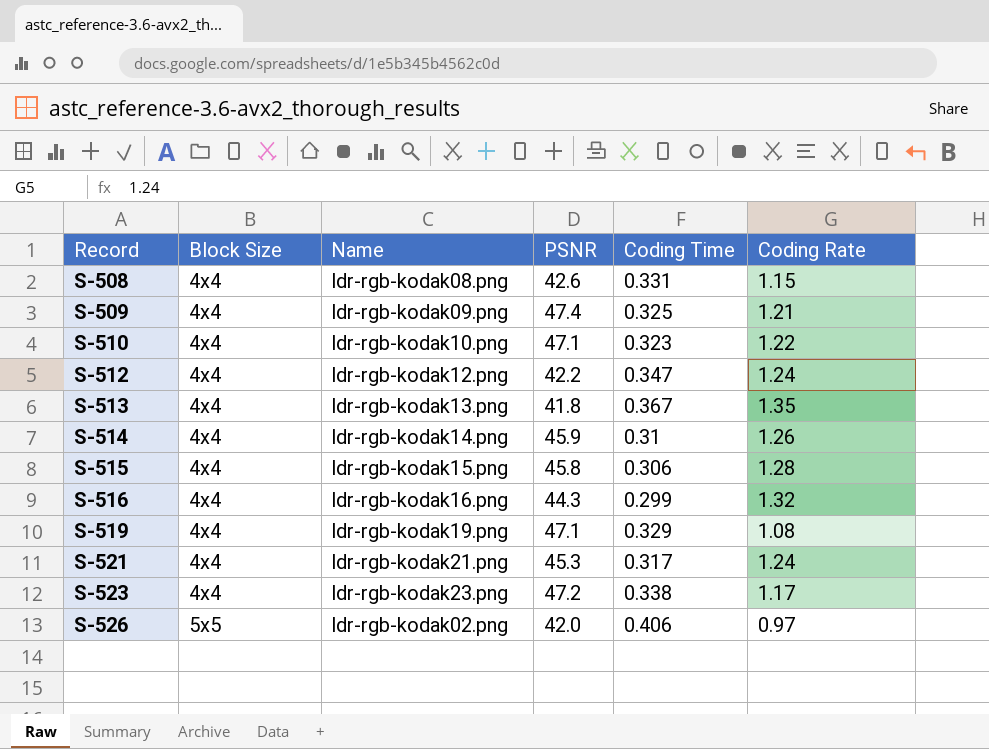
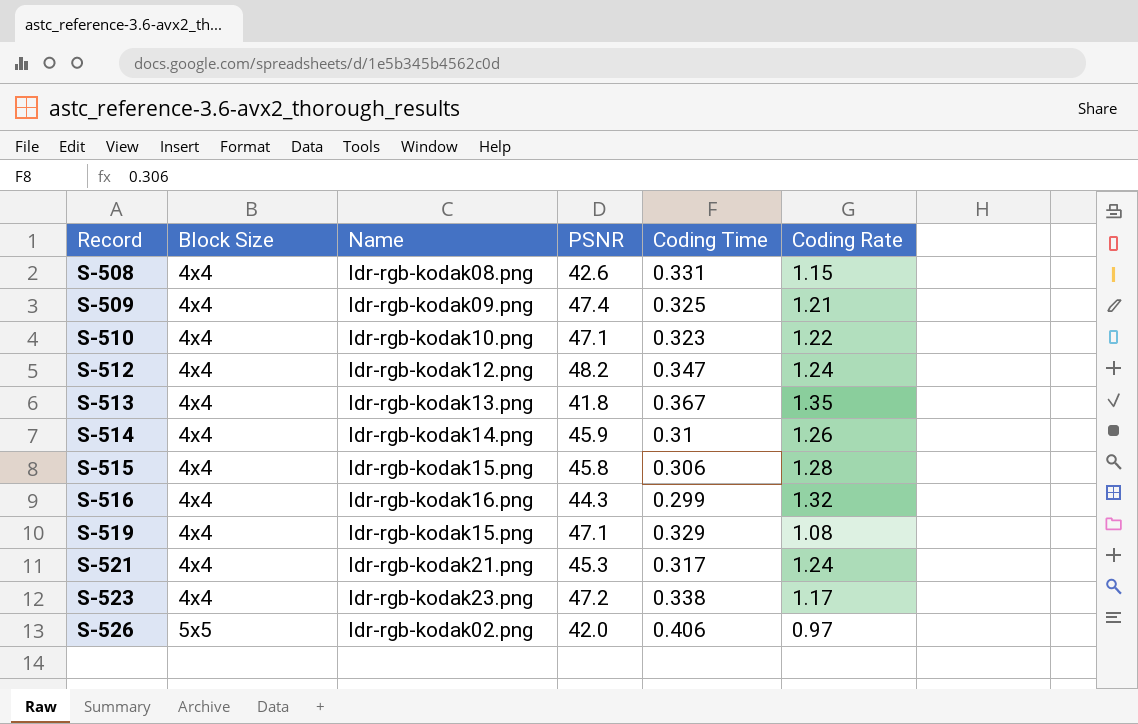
S-512 | PSNR: 42.2 -> 48.2
S-519 | Name: ldr-rgb-kodak19.png -> ldr-rgb-kodak15.png

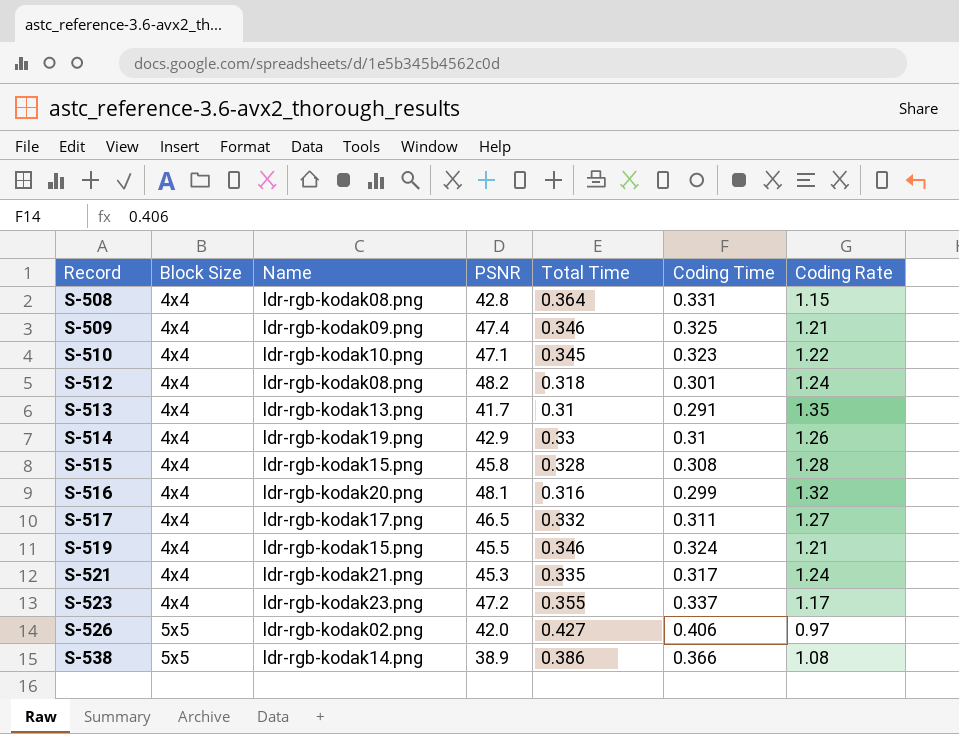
column Total Time | position: none -> 5
S-508 | PSNR: 42.6 -> 42.8
S-512 | Name: ldr-rgb-kodak12.png -> ldr-rgb-kodak08.png
S-512 | Coding Time: 0.347 -> 0.301
S-513 | PSNR: 41.8 -> 41.7
S-513 | Coding Time: 0.367 -> 0.291
S-514 | Name: ldr-rgb-kodak14.png -> ldr-rgb-kodak19.png
S-514 | PSNR: 45.9 -> 42.9
S-515 | Coding Time: 0.306 -> 0.308
S-516 | Name: ldr-rgb-kodak16.png -> ldr-rgb-kodak20.png
S-516 | PSNR: 44.3 -> 48.1
row S-517: none -> 4x4 | ldr-rgb-kodak17.png | 46.5 | 0.332 | 0.311 | 1.27
S-519 | PSNR: 47.1 -> 45.5
S-519 | Coding Time: 0.329 -> 0.324
S-519 | Coding Rate: 1.08 -> 1.21
S-523 | Coding Time: 0.338 -> 0.337
row S-538: none -> 5x5 | ldr-rgb-kodak14.png | 38.9 | 0.386 | 0.366 | 1.08

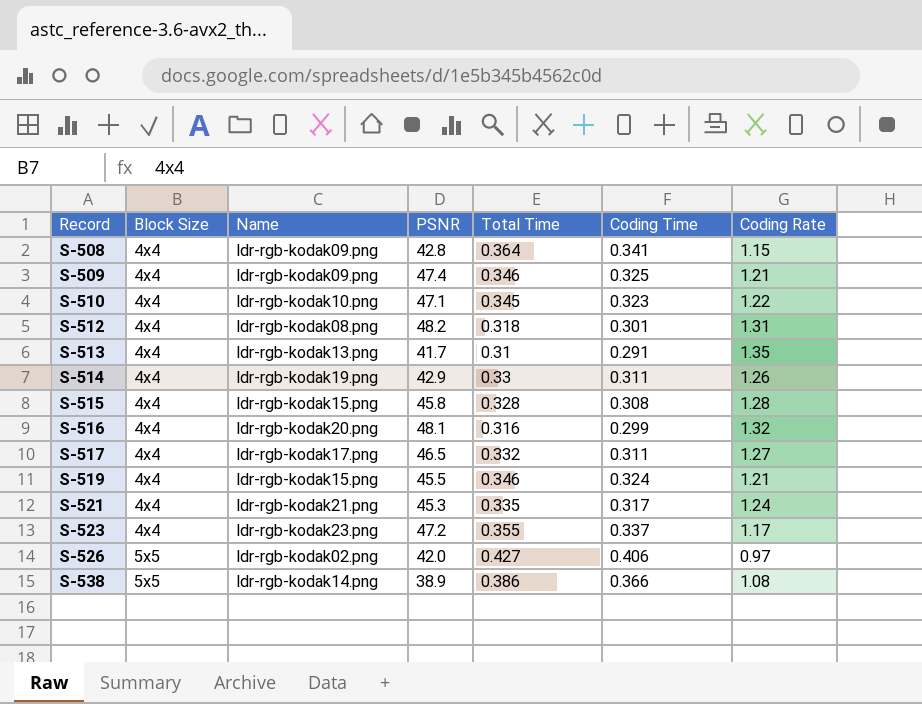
S-508 | Name: ldr-rgb-kodak08.png -> ldr-rgb-kodak09.png
S-508 | Coding Time: 0.331 -> 0.341
S-512 | Coding Rate: 1.24 -> 1.31
S-514 | Coding Time: 0.31 -> 0.311

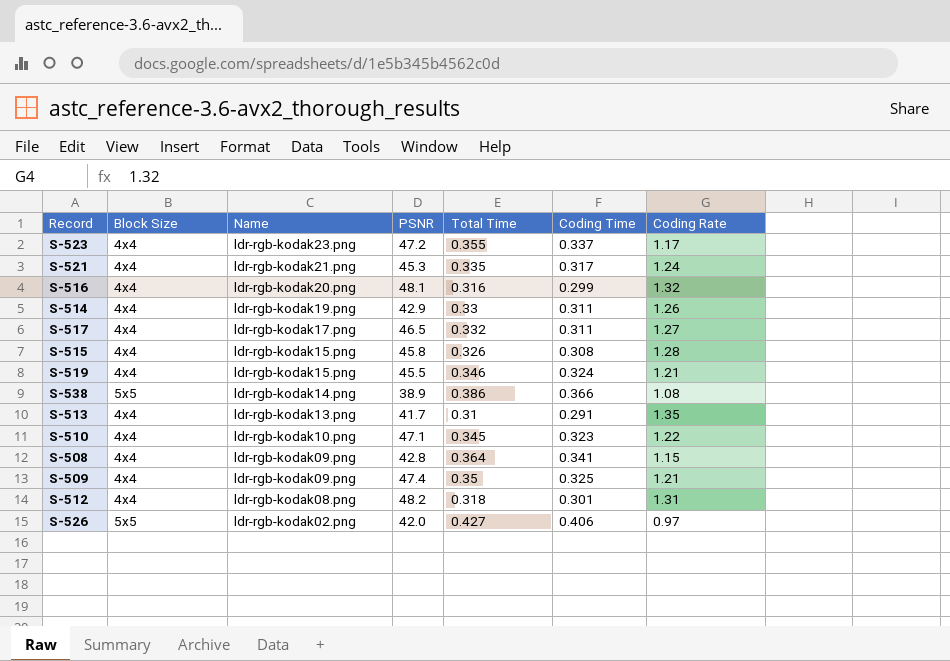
row order: Record ascending -> Name descending
S-515 | Total Time: 0.328 -> 0.326
S-509 | Total Time: 0.346 -> 0.35

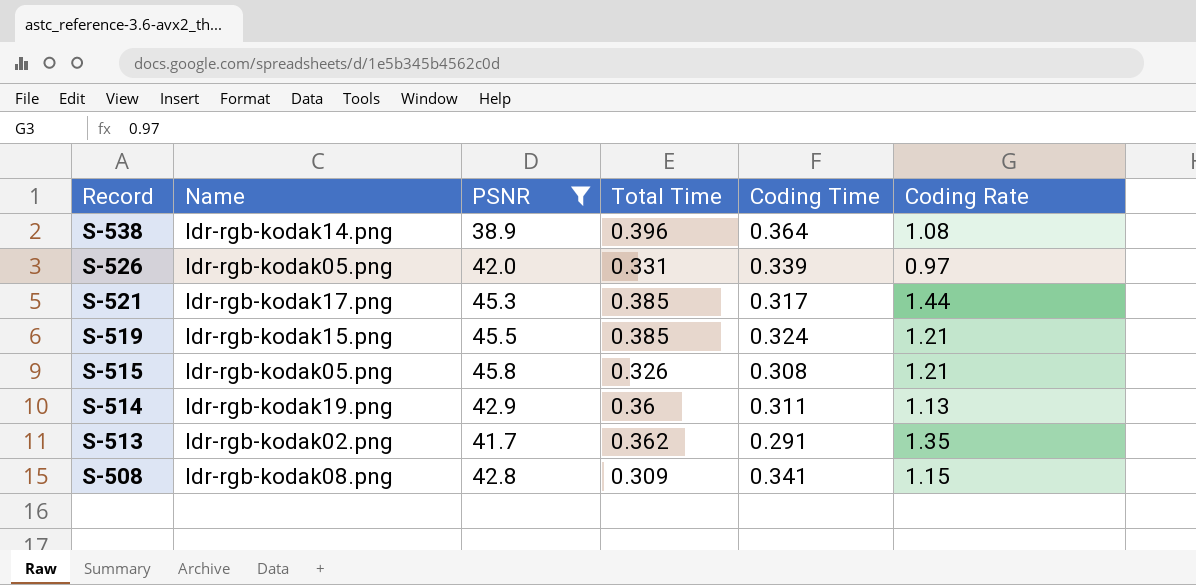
filter: none -> PSNR <= 45.8
row order: Name descending -> Record descending
column Block Size | position: 2 -> none
S-538 | Total Time: 0.386 -> 0.396
S-538 | Coding Time: 0.366 -> 0.364
S-526 | Name: ldr-rgb-kodak02.png -> ldr-rgb-kodak05.png
S-526 | Total Time: 0.427 -> 0.331
S-526 | Coding Time: 0.406 -> 0.339
S-521 | Name: ldr-rgb-kodak21.png -> ldr-rgb-kodak17.png
S-521 | Total Time: 0.335 -> 0.385
S-521 | Coding Rate: 1.24 -> 1.44
S-519 | Total Time: 0.346 -> 0.385
S-515 | Name: ldr-rgb-kodak15.png -> ldr-rgb-kodak05.png
S-515 | Coding Rate: 1.28 -> 1.21
S-514 | Total Time: 0.33 -> 0.36
S-514 | Coding Rate: 1.26 -> 1.13
S-513 | Name: ldr-rgb-kodak13.png -> ldr-rgb-kodak02.png
S-513 | Total Time: 0.31 -> 0.362
S-508 | Name: ldr-rgb-kodak09.png -> ldr-rgb-kodak08.png
S-508 | Total Time: 0.364 -> 0.309

